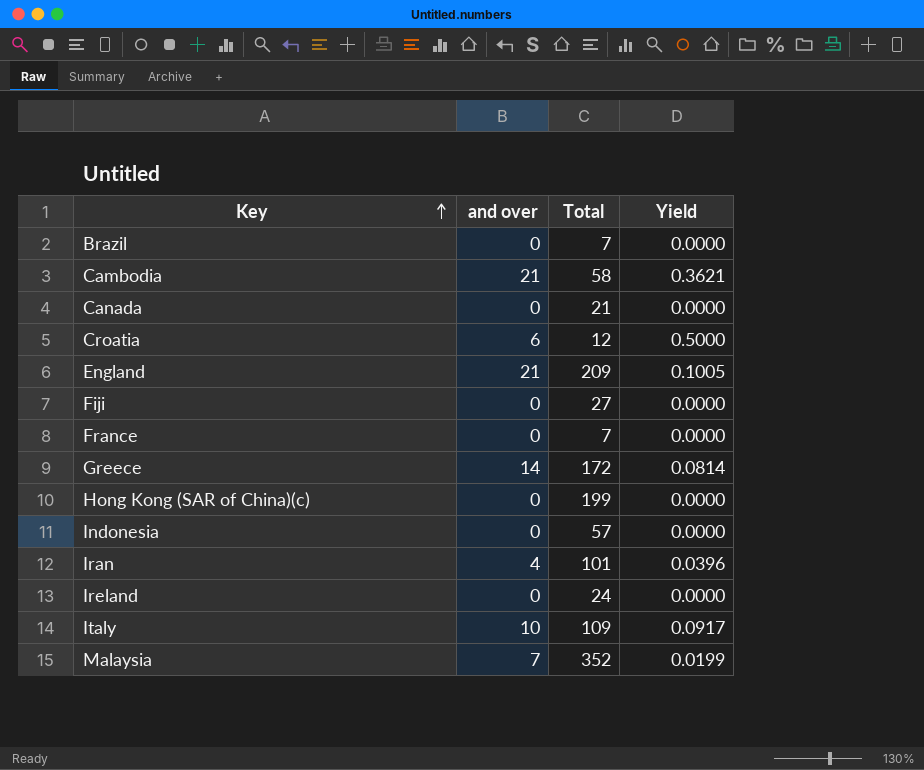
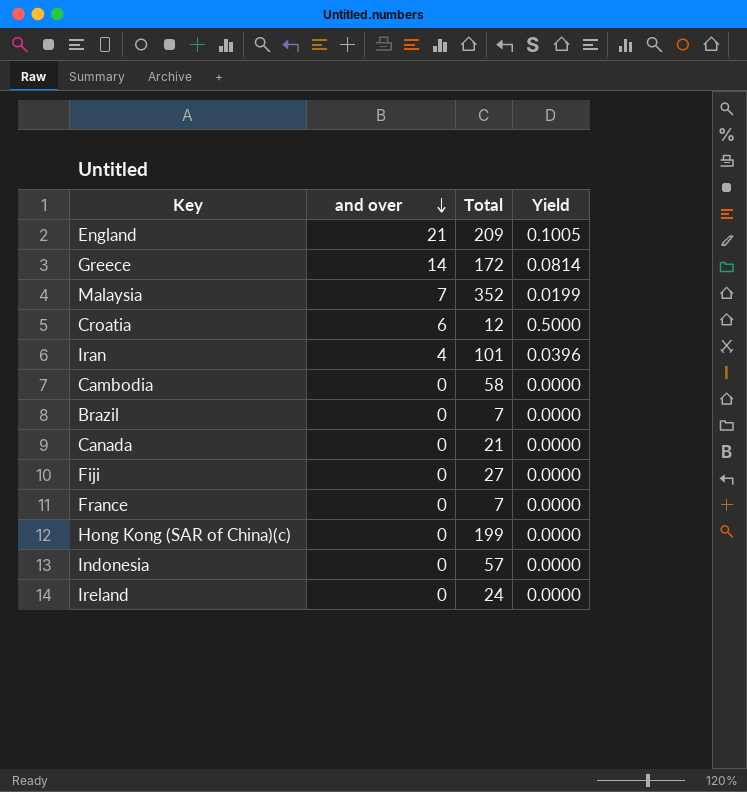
row order: Key ascending -> and over descending
row Italy: 10 | 109 | 0.0917 -> none
Cambodia | and over: 21 -> 0
Cambodia | Yield: 0.3621 -> 0.0000

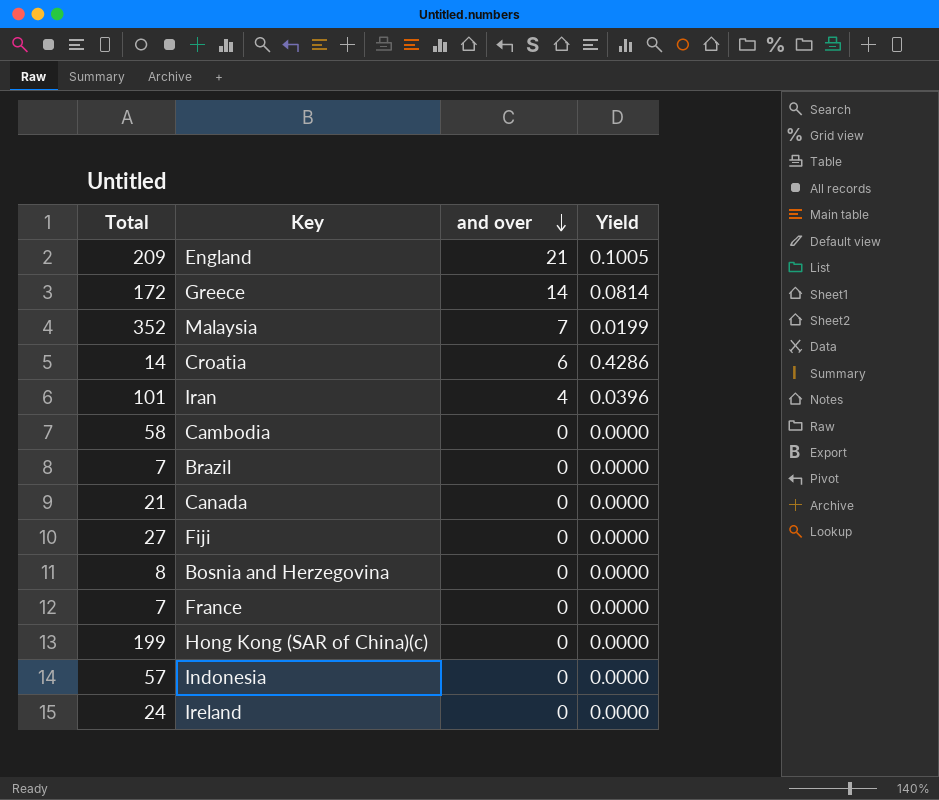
column Total | position: 3 -> 1
Croatia | Total: 12 -> 14
Croatia | Yield: 0.5000 -> 0.4286
row Bosnia and Herzegovina: none -> 8 | 0 | 0.0000

